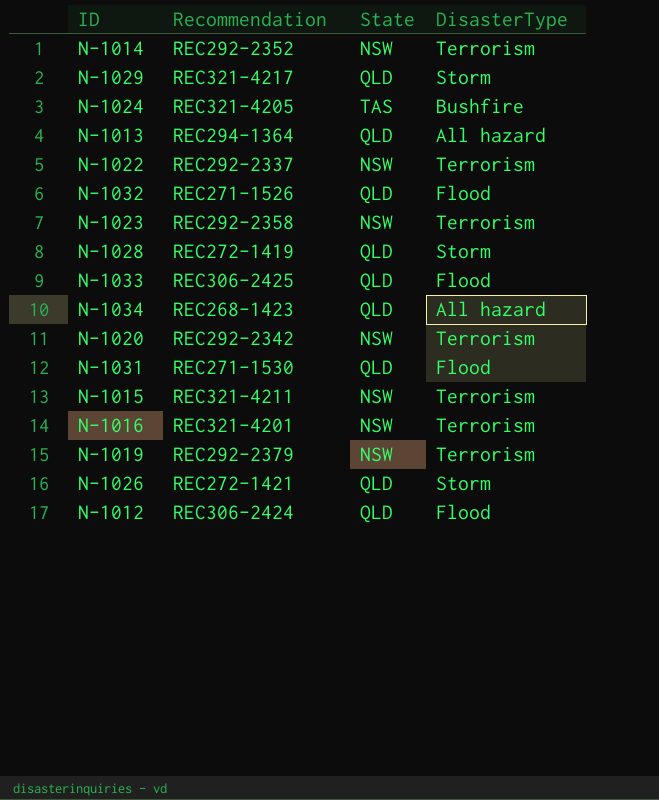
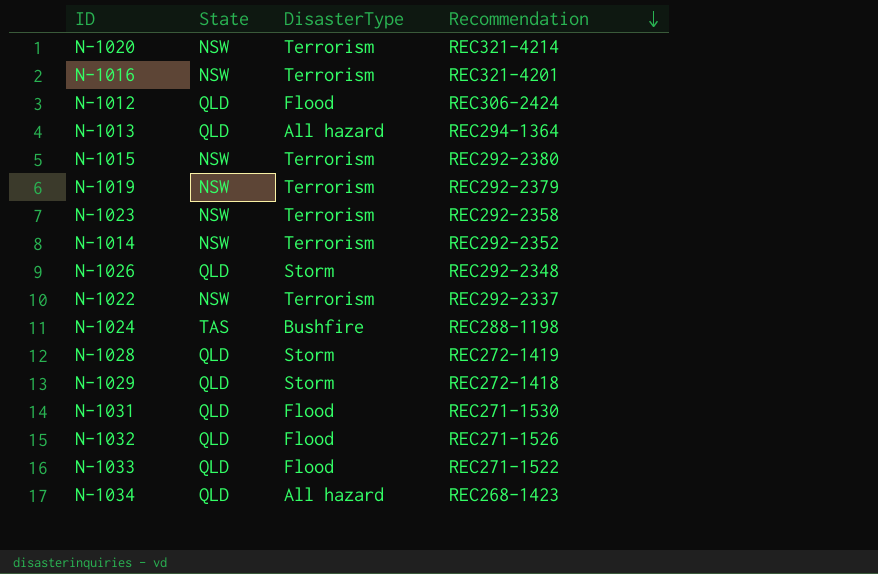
row order: none -> Recommendation descending
column Recommendation | position: 2 -> 4
N-1020 | Recommendation: REC292-2342 -> REC321-4214
N-1015 | Recommendation: REC321-4211 -> REC292-2380
N-1026 | Recommendation: REC272-1421 -> REC292-2348
N-1024 | Recommendation: REC321-4205 -> REC288-1198
N-1029 | Recommendation: REC321-4217 -> REC272-1418
N-1033 | Recommendation: REC306-2425 -> REC271-1522

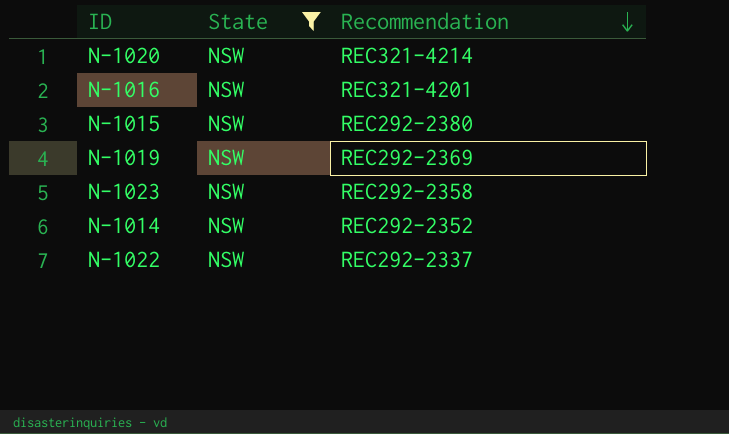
filter: none -> State = NSW
column DisasterType | position: 3 -> none
N-1019 | Recommendation: REC292-2379 -> REC292-2369

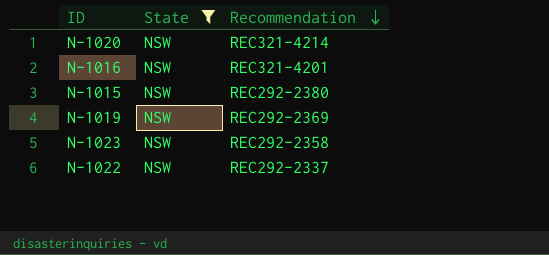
row N-1014: NSW | REC292-2352 -> none

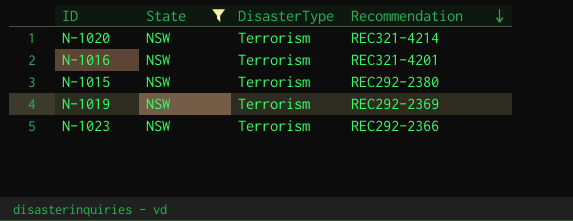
column DisasterType | position: none -> 3
row N-1022: NSW | REC292-2337 -> none
N-1023 | Recommendation: REC292-2358 -> REC292-2366

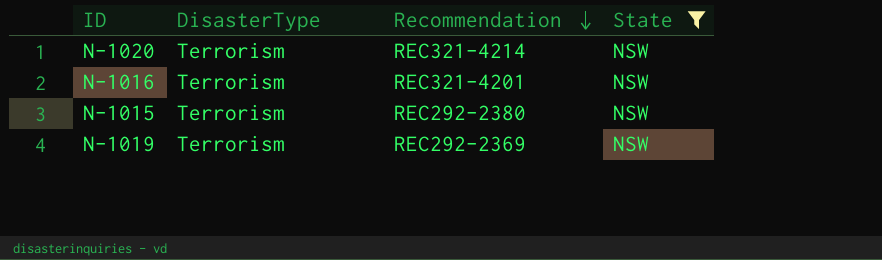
column State | position: 2 -> 4
row N-1023: NSW | Terrorism | REC292-2366 -> none

